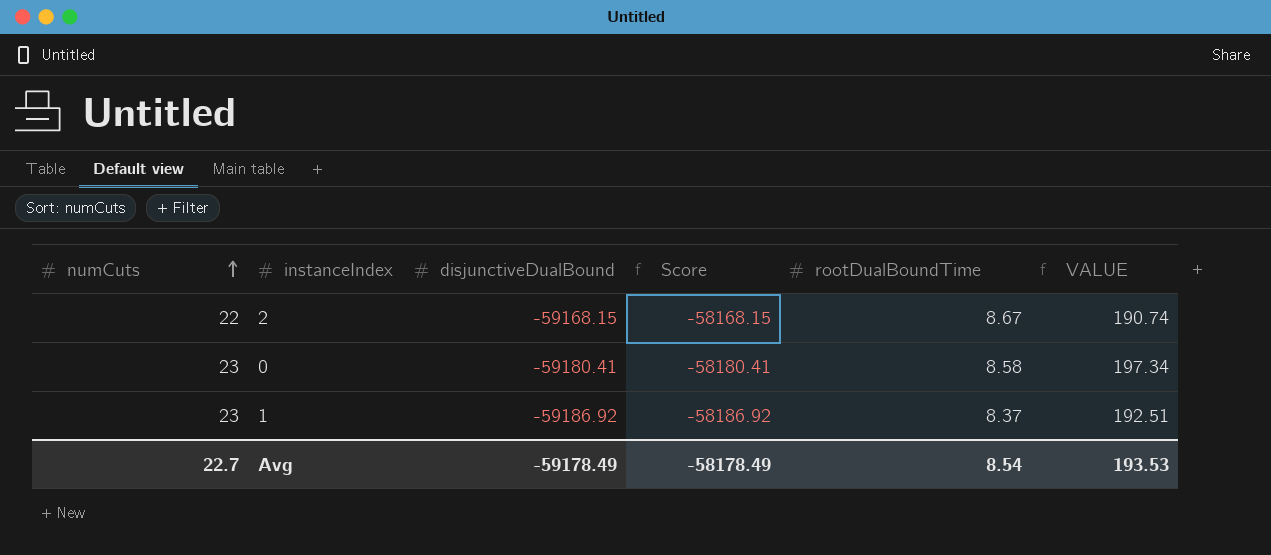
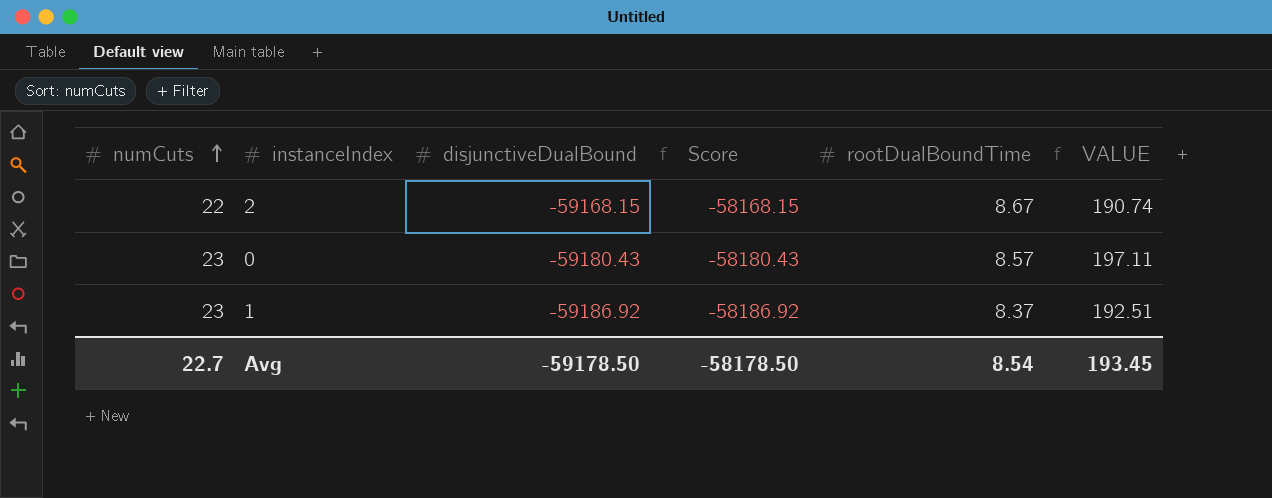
0 | disjunctiveDualBound: -59180.41 -> -59180.43
0 | Score: -58180.41 -> -58180.43
0 | rootDualBoundTime: 8.58 -> 8.57
0 | VALUE: 197.34 -> 197.11
Avg | disjunctiveDualBound: -59178.49 -> -59178.50
Avg | Score: -58178.49 -> -58178.50
Avg | VALUE: 193.53 -> 193.45

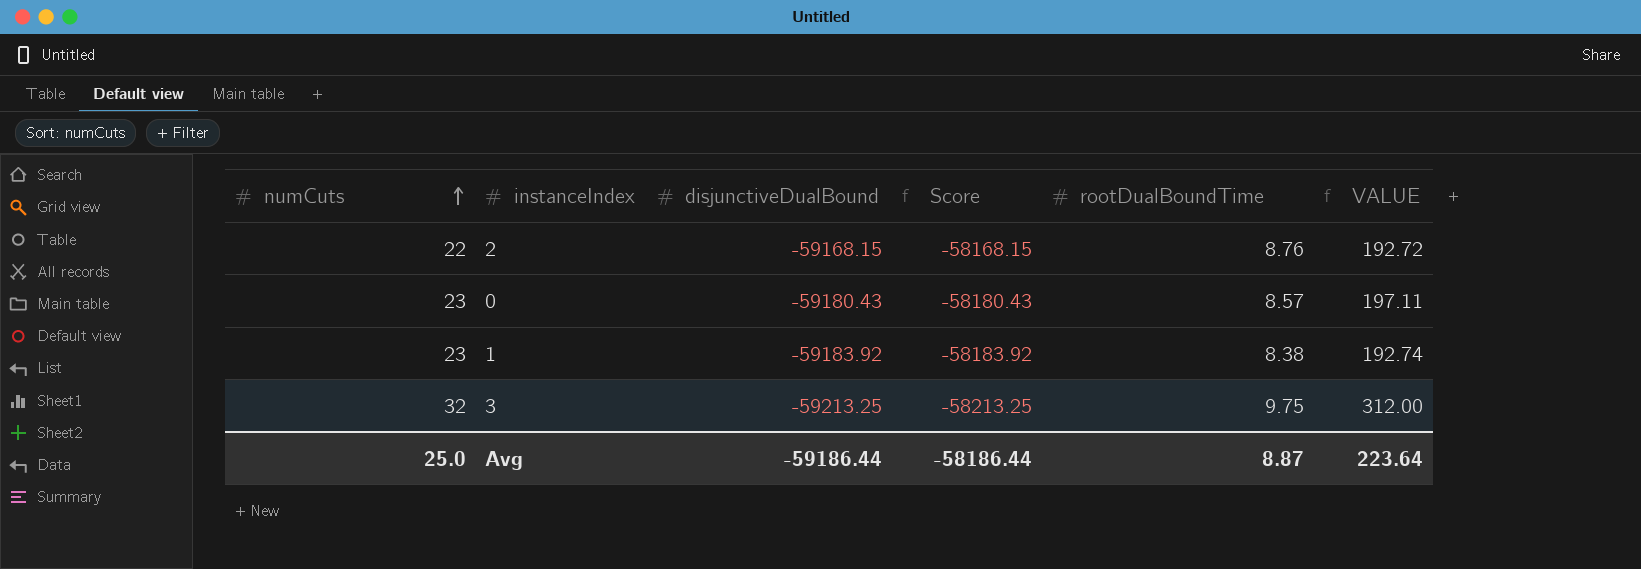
2 | rootDualBoundTime: 8.67 -> 8.76
2 | VALUE: 190.74 -> 192.72
1 | disjunctiveDualBound: -59186.92 -> -59183.92
1 | Score: -58186.92 -> -58183.92
1 | rootDualBoundTime: 8.37 -> 8.38
1 | VALUE: 192.51 -> 192.74
row 3: none -> 32 | -59213.25 | -58213.25 | 9.75 | 312.00
Avg | numCuts: 22.7 -> 25.0
Avg | disjunctiveDualBound: -59178.50 -> -59186.44
Avg | Score: -58178.50 -> -58186.44
Avg | rootDualBoundTime: 8.54 -> 8.87
Avg | VALUE: 193.45 -> 223.64

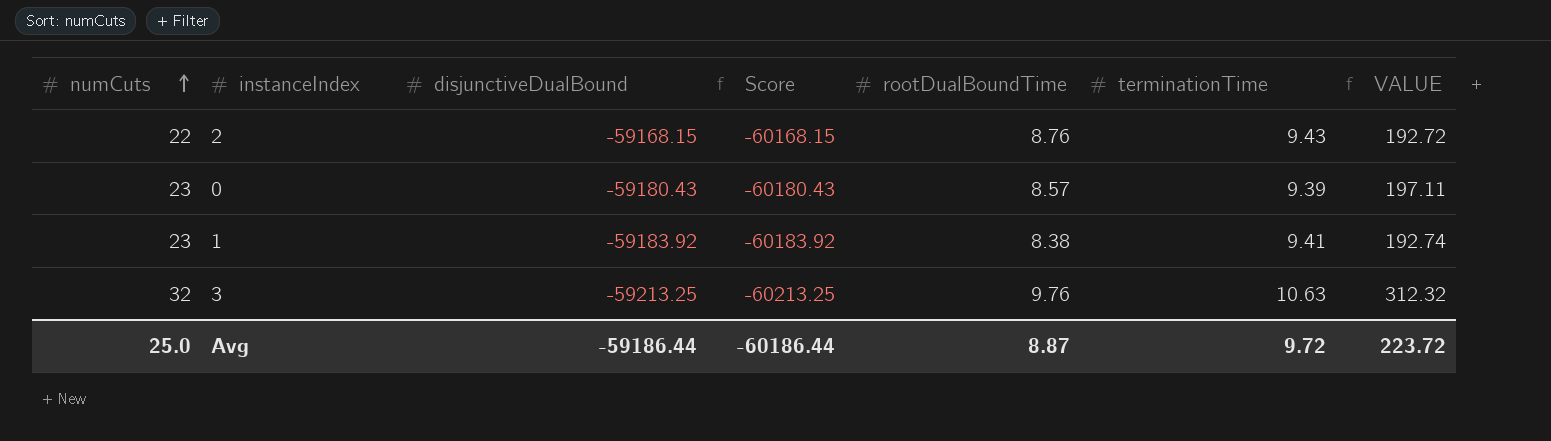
column Score | formula: [disjunctiveDualBound] + 1000 -> [disjunctiveDualBound] - 1000
column terminationTime | position: none -> 6
3 | rootDualBoundTime: 9.75 -> 9.76
3 | VALUE: 312.00 -> 312.32
Avg | Score: -58186.44 -> -60186.44
Avg | VALUE: 223.64 -> 223.72

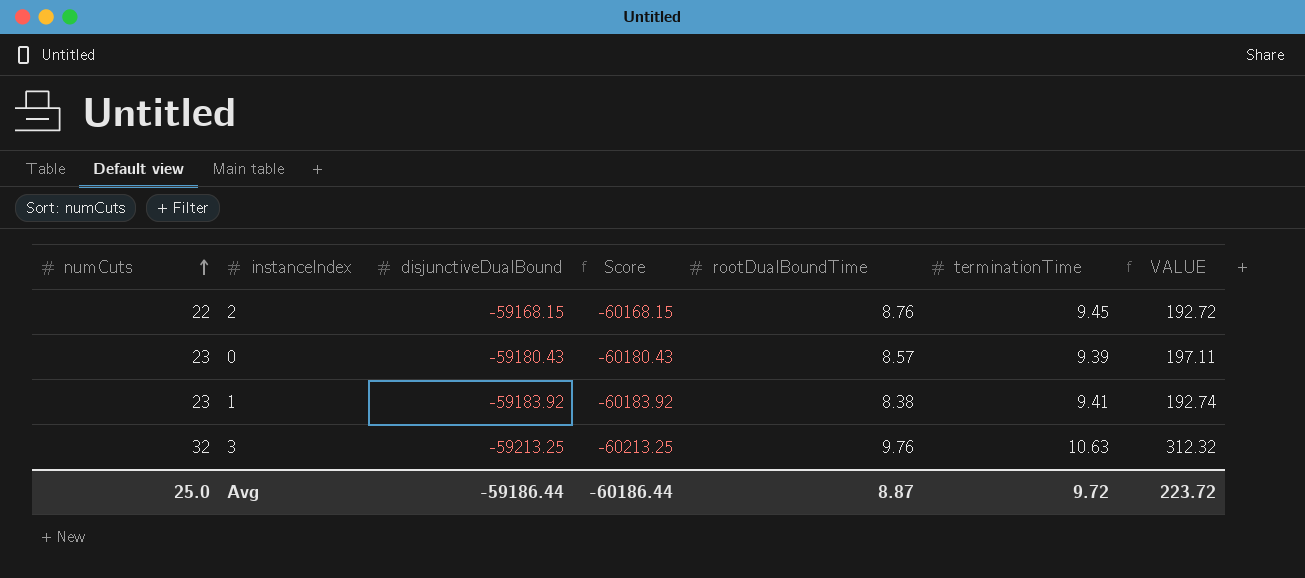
2 | terminationTime: 9.43 -> 9.45

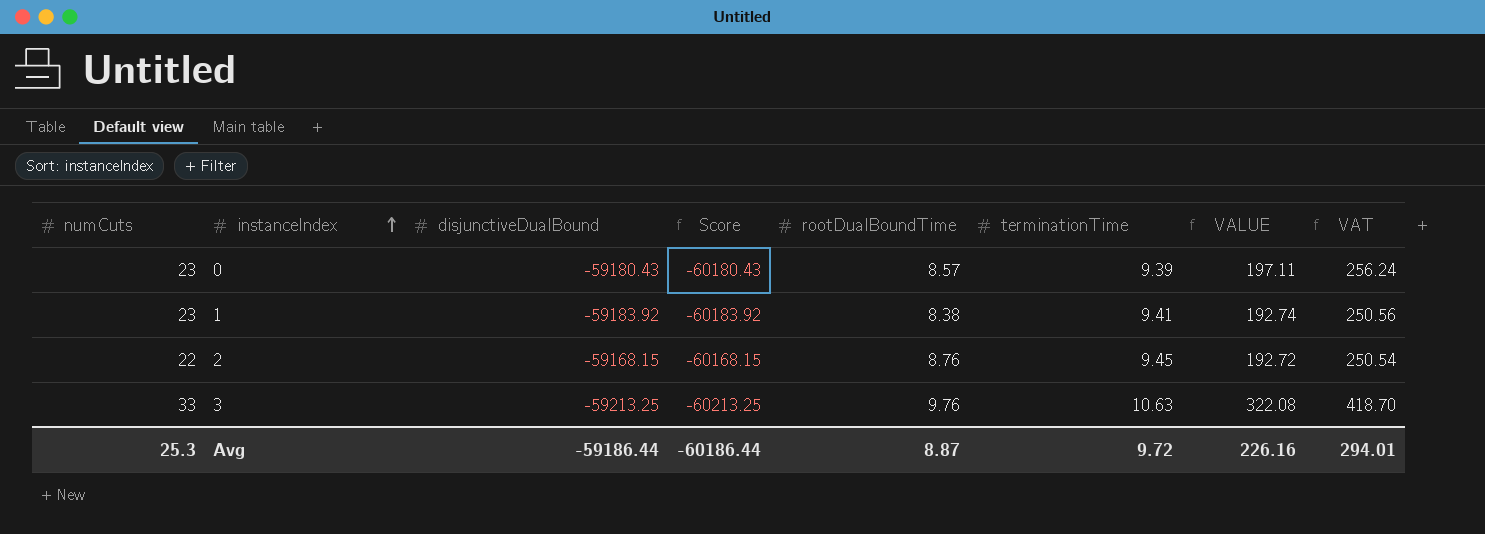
row order: numCuts ascending -> instanceIndex ascending
column VAT | formula: none -> [VALUE] * 1.3
3 | numCuts: 32 -> 33
3 | VALUE: 312.32 -> 322.08
Avg | numCuts: 25.0 -> 25.3
Avg | VALUE: 223.72 -> 226.16

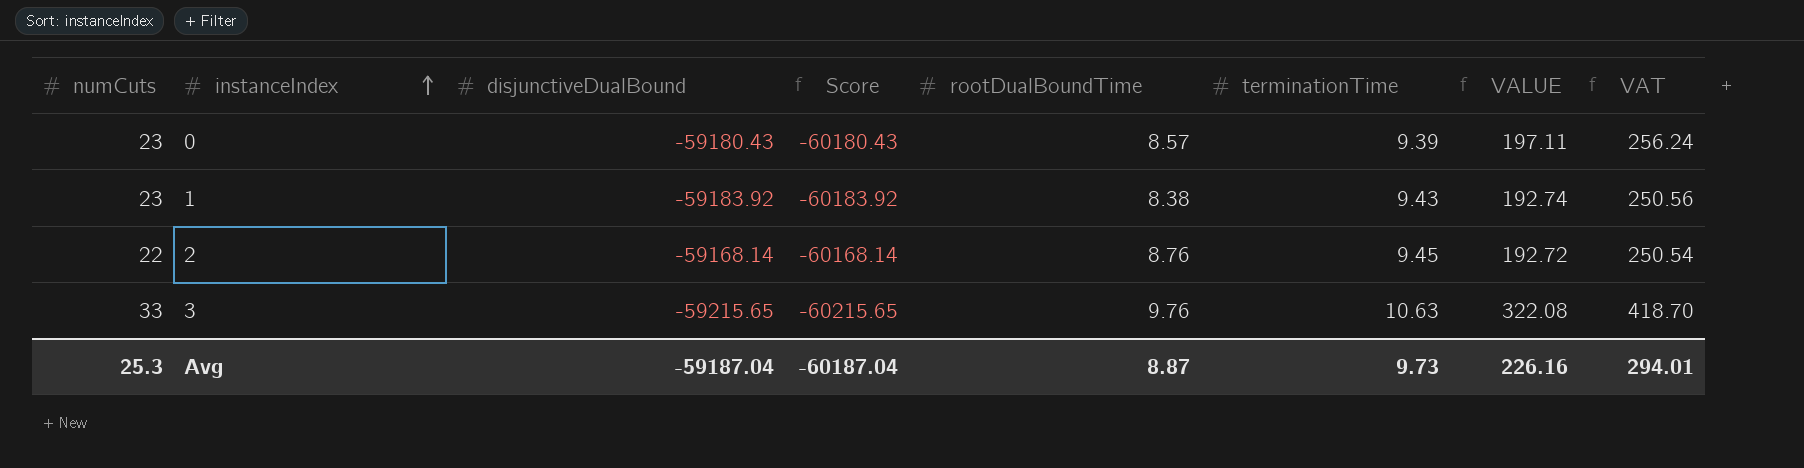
1 | terminationTime: 9.41 -> 9.43
2 | disjunctiveDualBound: -59168.15 -> -59168.14
2 | Score: -60168.15 -> -60168.14
3 | disjunctiveDualBound: -59213.25 -> -59215.65
3 | Score: -60213.25 -> -60215.65
Avg | disjunctiveDualBound: -59186.44 -> -59187.04
Avg | Score: -60186.44 -> -60187.04
Avg | terminationTime: 9.72 -> 9.73

